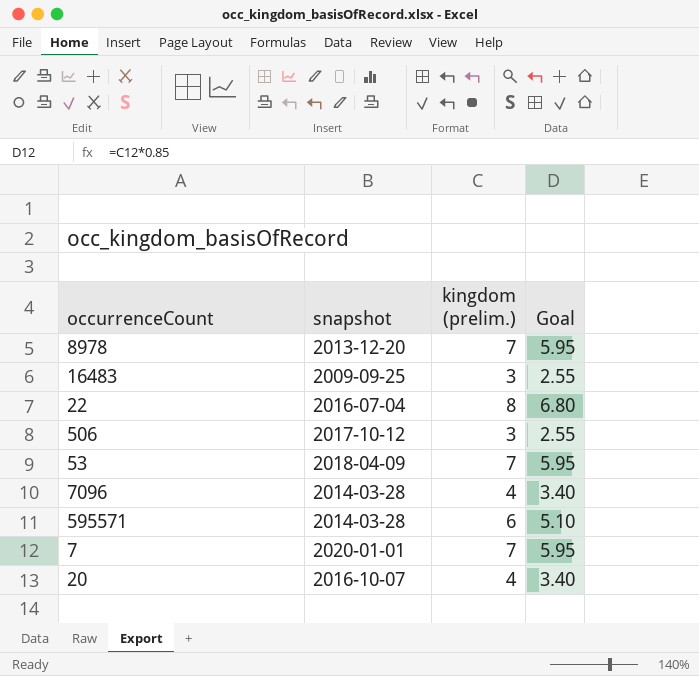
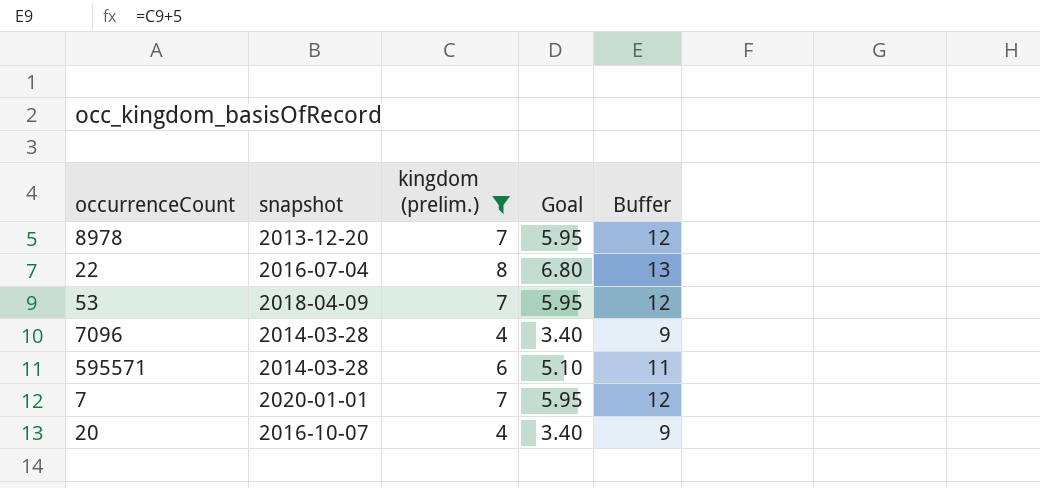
filter: none -> kingdom (prelim.) != 3
column Buffer | formula: none -> [kingdom (prelim.)] + 5

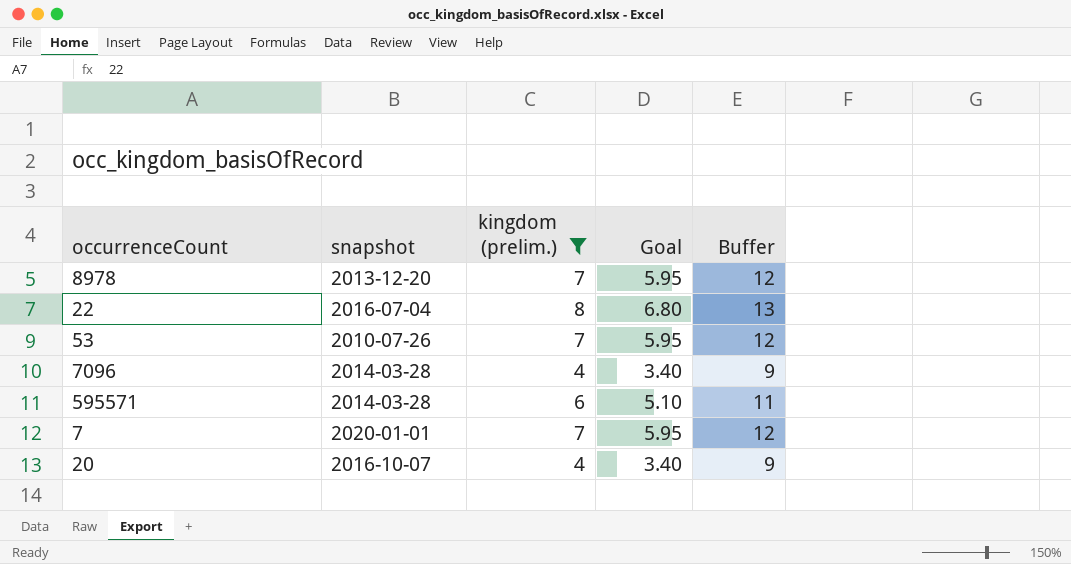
53 | snapshot: 2018-04-09 -> 2010-07-26

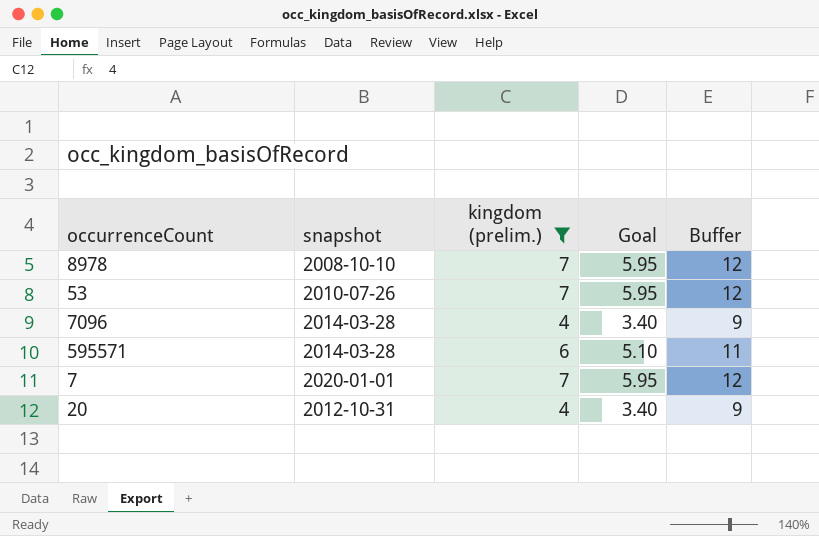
row 22: 2016-07-04 | 8 | 6.80 | 13 -> none
8978 | snapshot: 2013-12-20 -> 2008-10-10
20 | snapshot: 2016-10-07 -> 2012-10-31

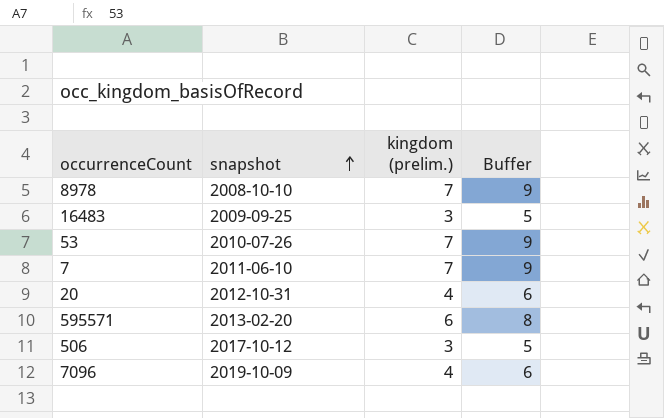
filter: kingdom (prelim.) != 3 -> none
row order: none -> snapshot ascending
column Goal | formula: [kingdom (prelim.)] * 0.85 -> none
column Buffer | formula: [kingdom (prelim.)] + 5 -> [kingdom (prelim.)] + 2
7 | snapshot: 2020-01-01 -> 2011-06-10
595571 | snapshot: 2014-03-28 -> 2013-02-20
7096 | snapshot: 2014-03-28 -> 2019-10-09

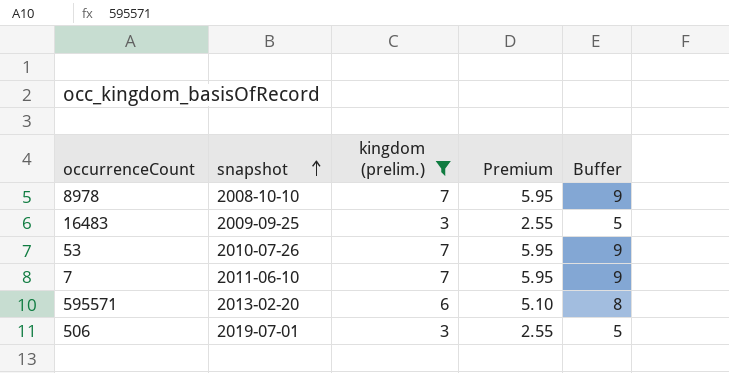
filter: none -> kingdom (prelim.) != 4
column Premium | formula: none -> [kingdom (prelim.)] * 0.85
506 | snapshot: 2017-10-12 -> 2019-07-01

